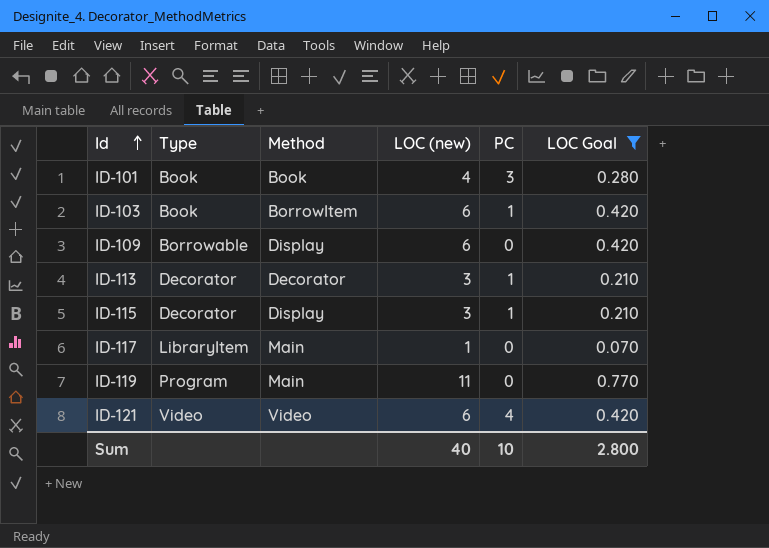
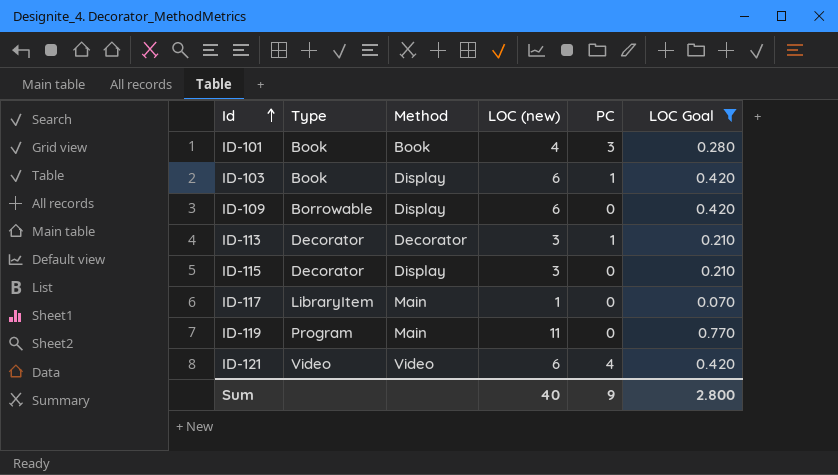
ID-103 | Method: BorrowItem -> Display
ID-115 | PC: 1 -> 0
Sum | PC: 10 -> 9

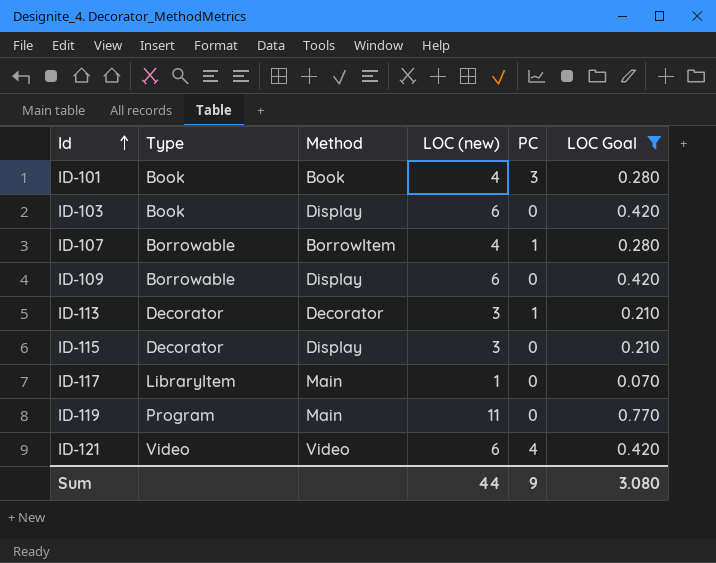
ID-103 | PC: 1 -> 0
row ID-107: none -> Borrowable | BorrowItem | 4 | 1 | 0.280
Sum | LOC (new): 40 -> 44
Sum | LOC Goal: 2.800 -> 3.080

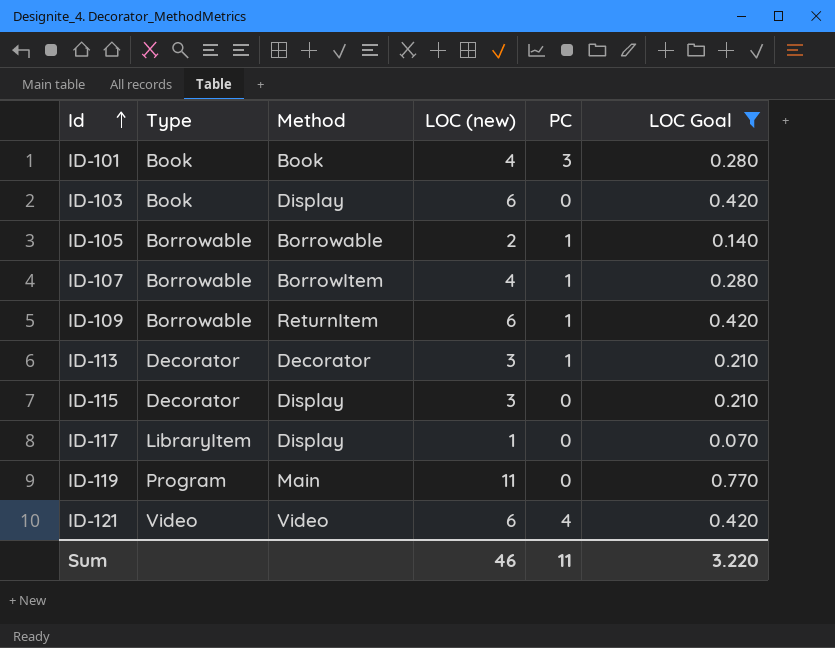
row ID-105: none -> Borrowable | Borrowable | 2 | 1 | 0.140
ID-109 | Method: Display -> ReturnItem
ID-109 | PC: 0 -> 1
ID-117 | Method: Main -> Display
Sum | LOC (new): 44 -> 46
Sum | PC: 9 -> 11
Sum | LOC Goal: 3.080 -> 3.220

